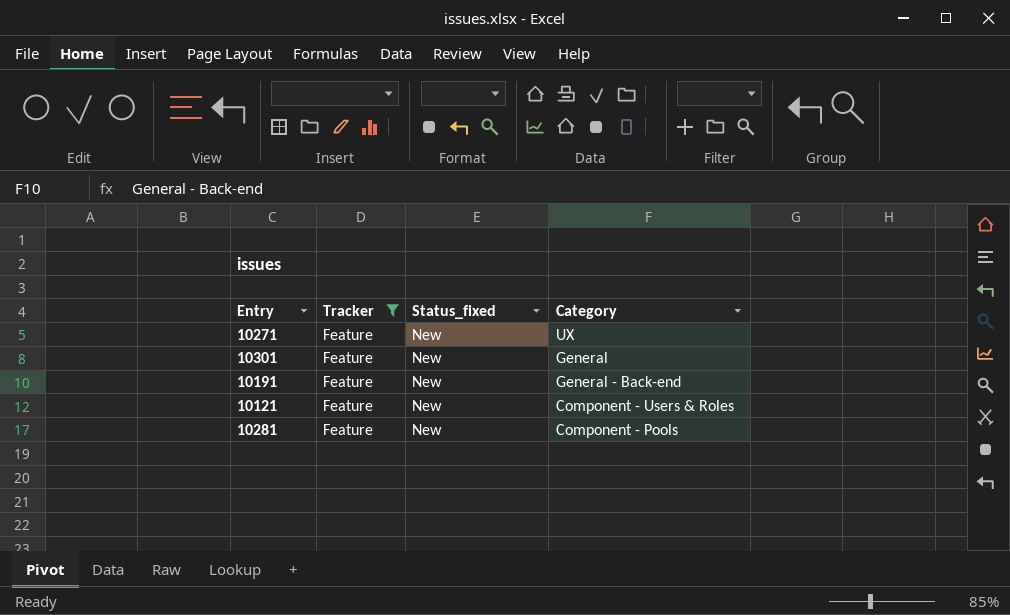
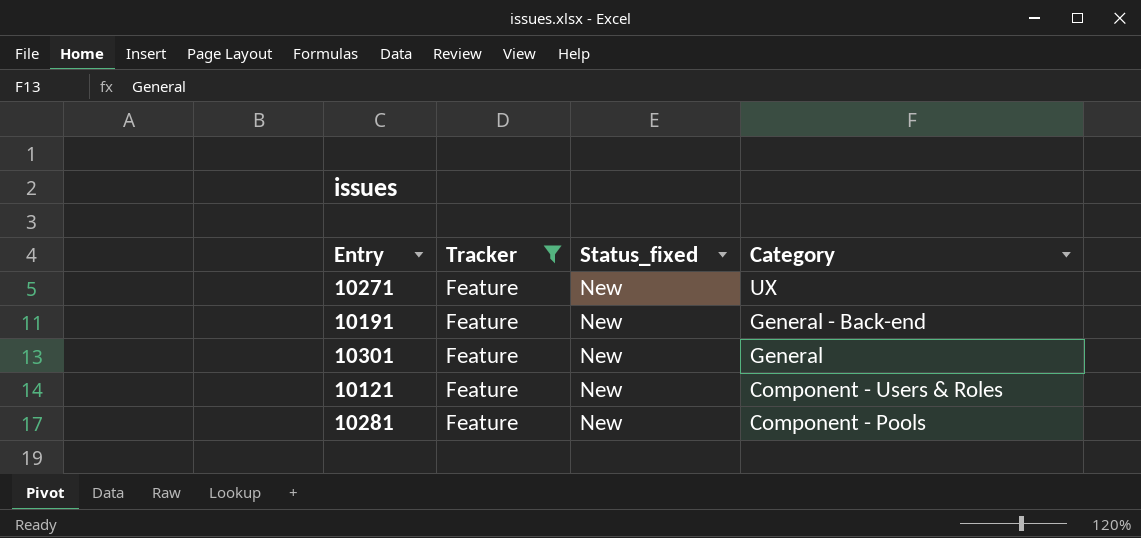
row order: none -> Category descending

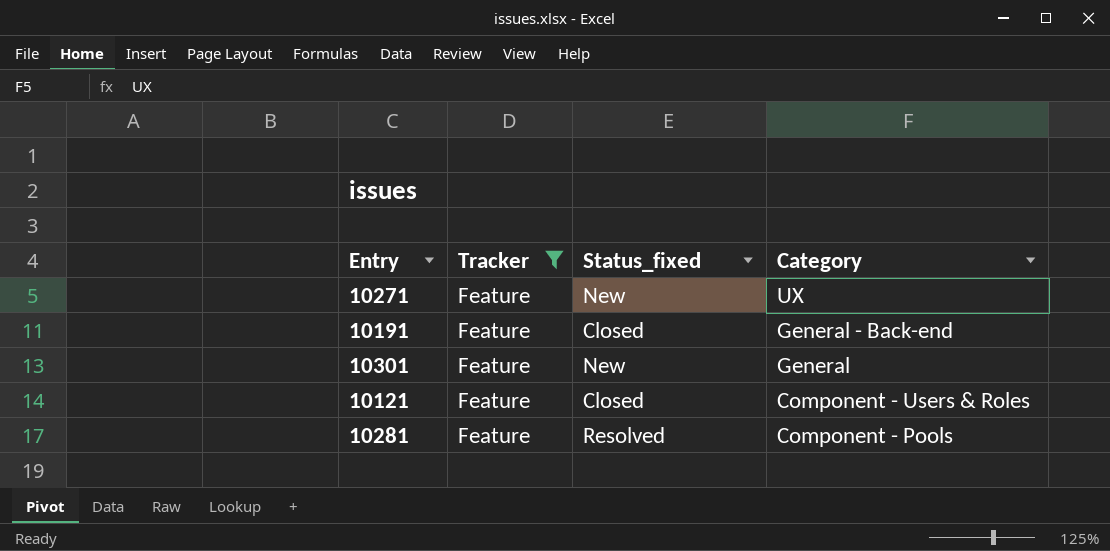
10191 | Status_fixed: New -> Closed
10121 | Status_fixed: New -> Closed
10281 | Status_fixed: New -> Resolved

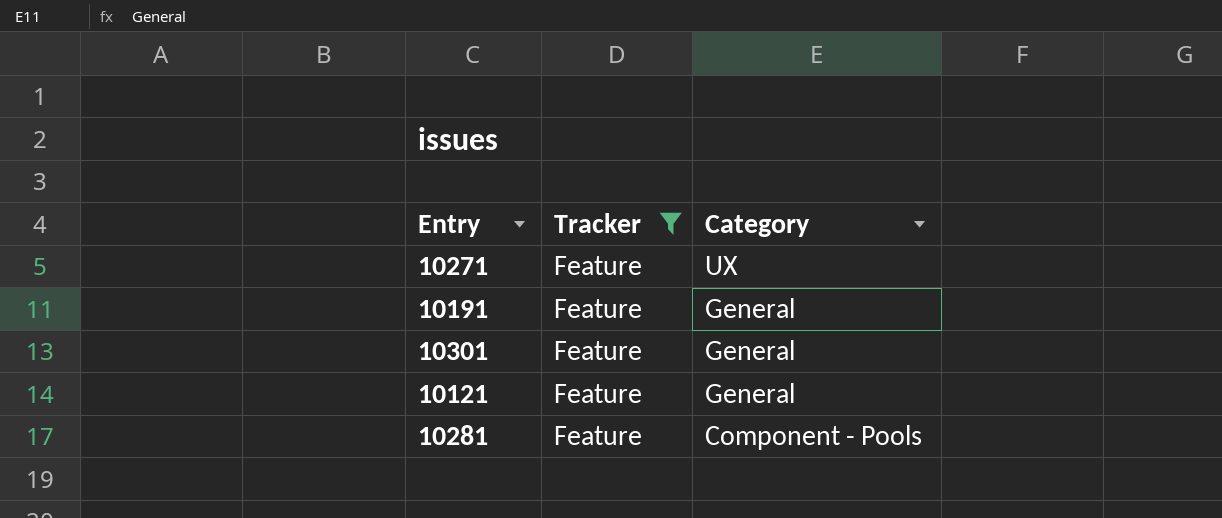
column Status_fixed | position: 3 -> none
10191 | Category: General - Back-end -> General
10121 | Category: Component - Users & Roles -> General

